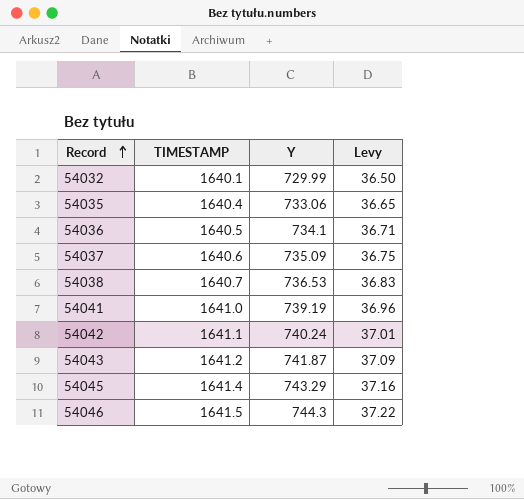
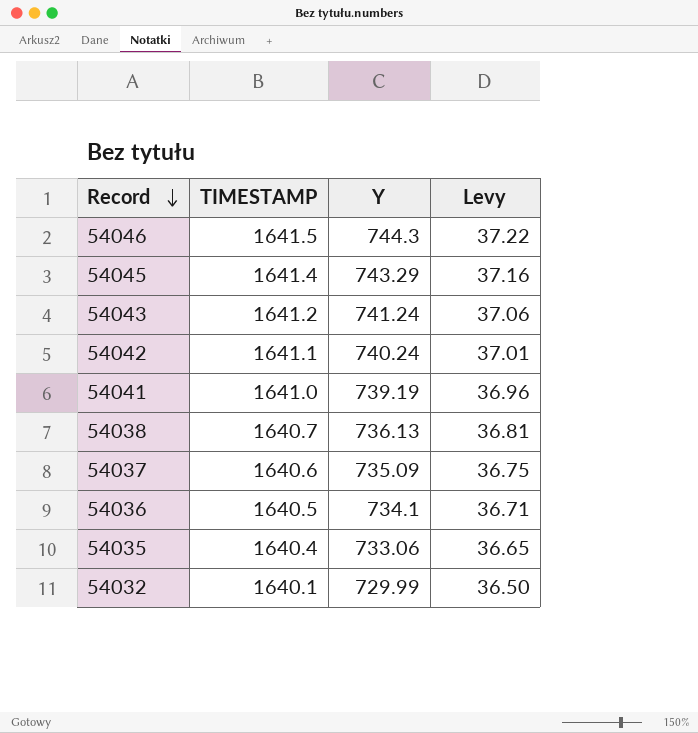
row order: Record ascending -> Record descending
54043 | Y: 741.87 -> 741.24
54043 | Levy: 37.09 -> 37.06
54038 | Y: 736.53 -> 736.13
54038 | Levy: 36.83 -> 36.81

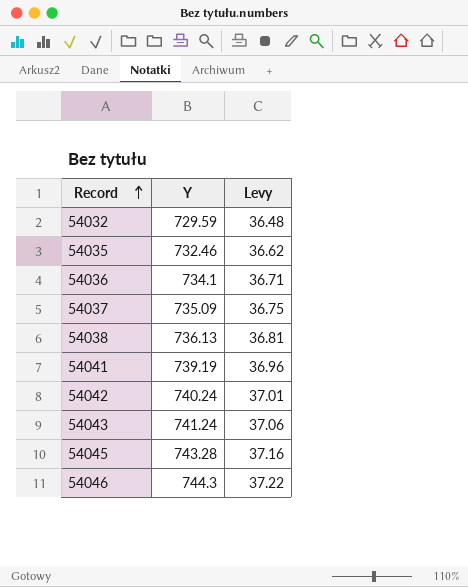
row order: Record descending -> Record ascending
column TIMESTAMP | position: 2 -> none
54032 | Y: 729.99 -> 729.59
54032 | Levy: 36.50 -> 36.48
54035 | Y: 733.06 -> 732.46
54035 | Levy: 36.65 -> 36.62
54045 | Y: 743.29 -> 743.28

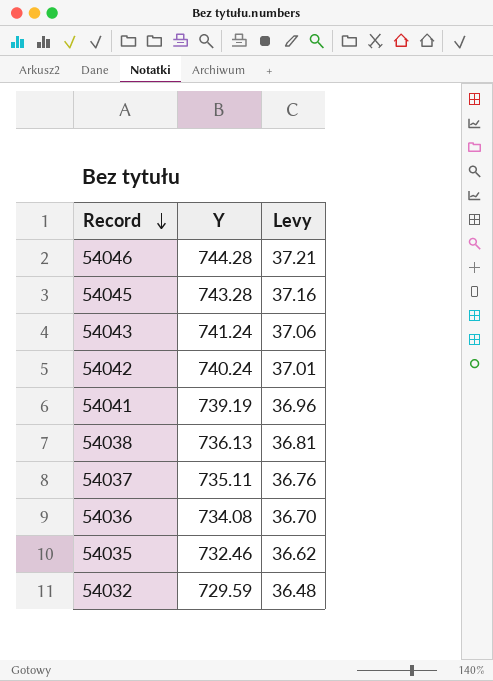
row order: Record ascending -> Record descending
54046 | Y: 744.3 -> 744.28
54046 | Levy: 37.22 -> 37.21
54037 | Y: 735.09 -> 735.11
54037 | Levy: 36.75 -> 36.76
54036 | Y: 734.1 -> 734.08
54036 | Levy: 36.71 -> 36.70

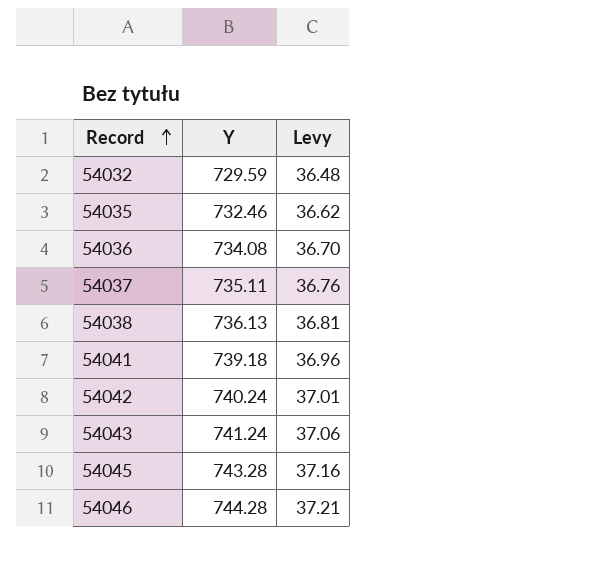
row order: Record descending -> Record ascending
54041 | Y: 739.19 -> 739.18

